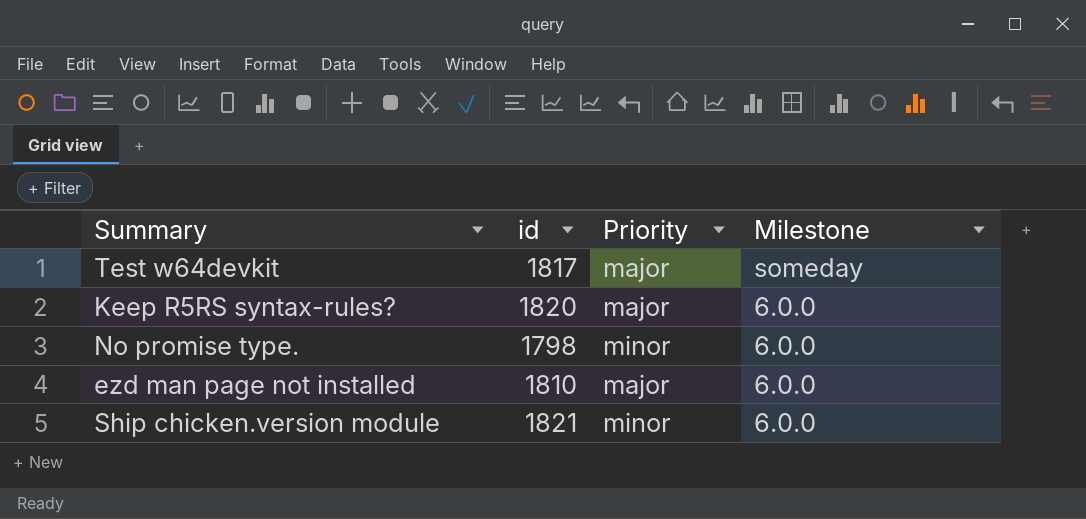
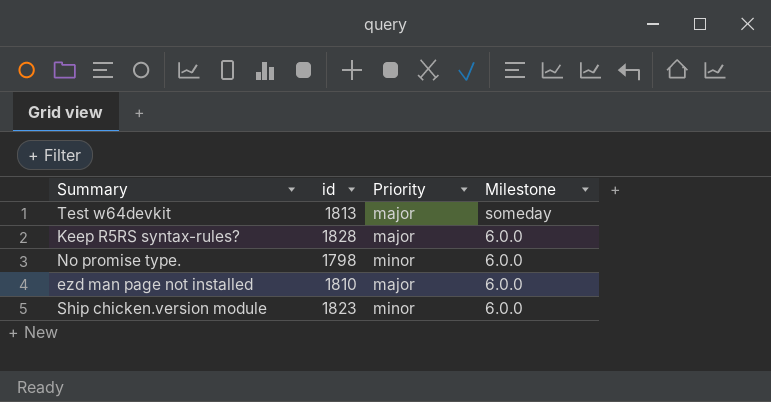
Test w64devkit | id: 1817 -> 1813
Keep R5RS syntax-rules? | id: 1820 -> 1828
Ship chicken.version module | id: 1821 -> 1823

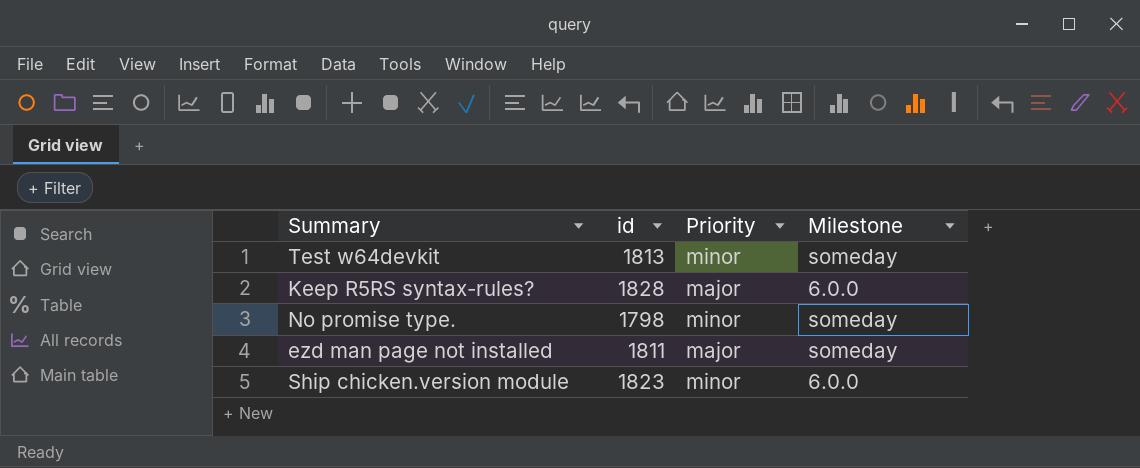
Test w64devkit | Priority: major -> minor
No promise type. | Milestone: 6.0.0 -> someday
ezd man page not installed | id: 1810 -> 1811
ezd man page not installed | Milestone: 6.0.0 -> someday

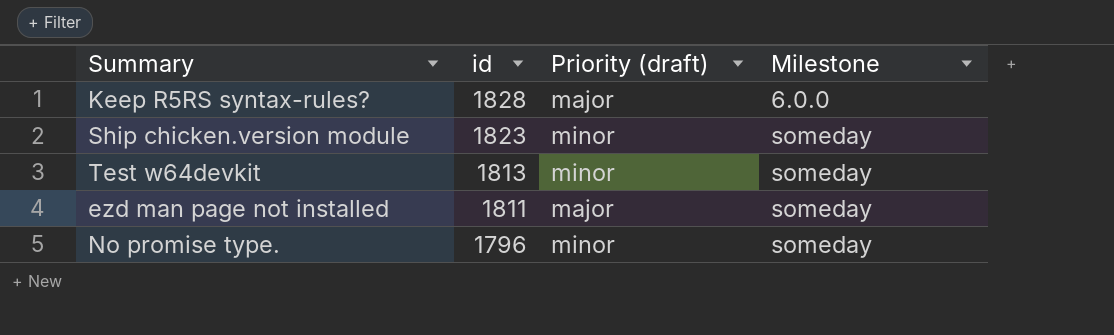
row order: none -> id descending
column name: Priority -> Priority (draft)
Ship chicken.version module | Milestone: 6.0.0 -> someday
No promise type. | id: 1798 -> 1796

